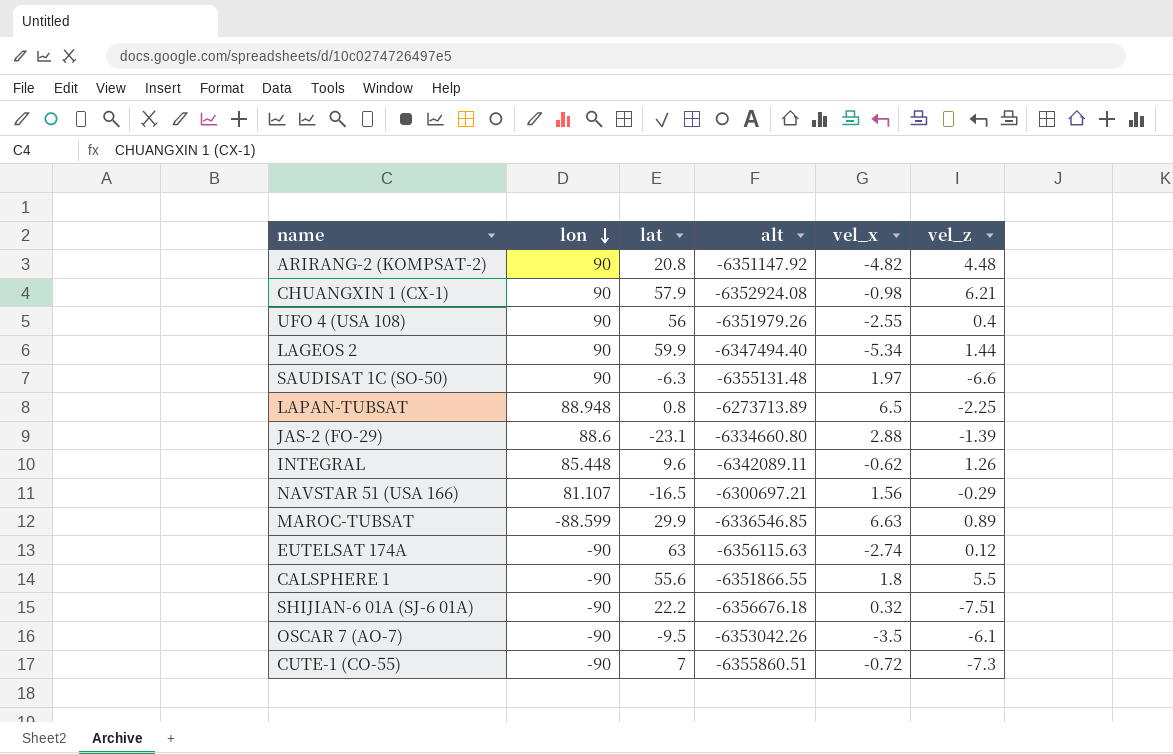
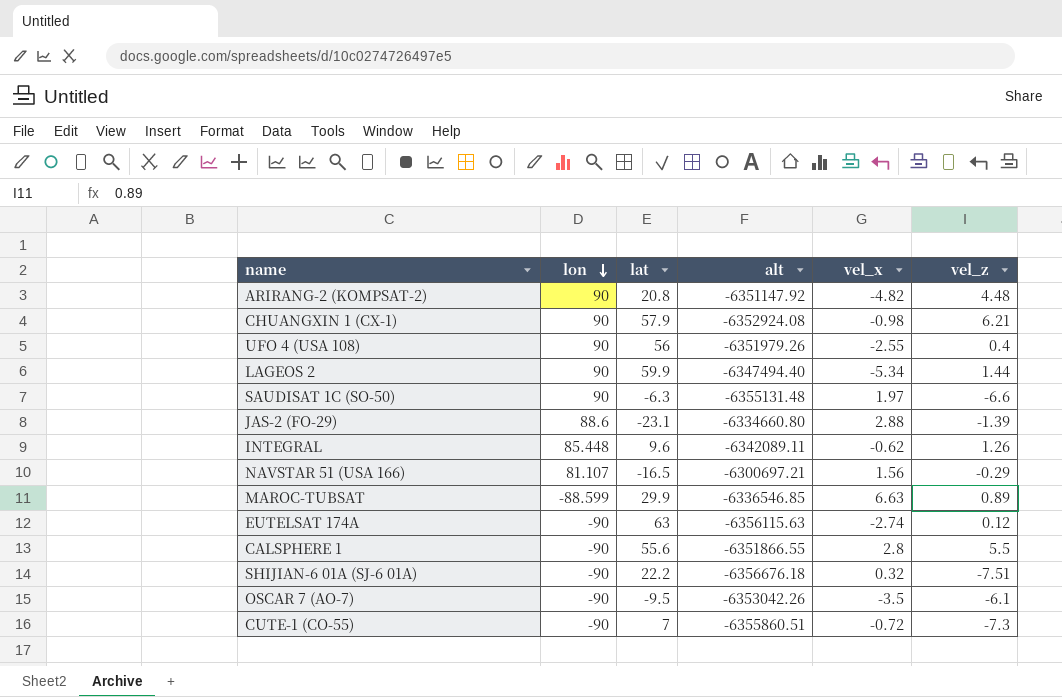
row LAPAN-TUBSAT: 88.948 | 0.8 | -6273713.89 | 6.5 | -2.25 -> none
CALSPHERE 1 | vel_x: 1.8 -> 2.8

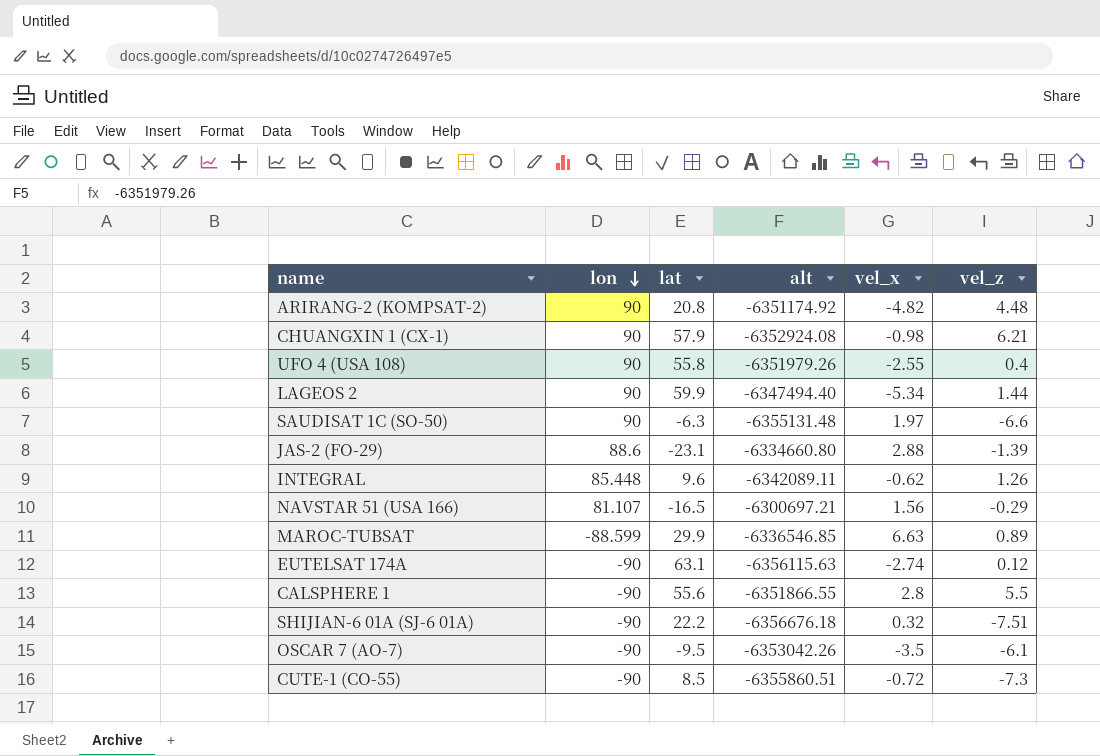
ARIRANG-2 (KOMPSAT-2) | alt: -6351147.92 -> -6351174.92
UFO 4 (USA 108) | lat: 56 -> 55.8
EUTELSAT 174A | lat: 63 -> 63.1
CUTE-1 (CO-55) | lat: 7 -> 8.5

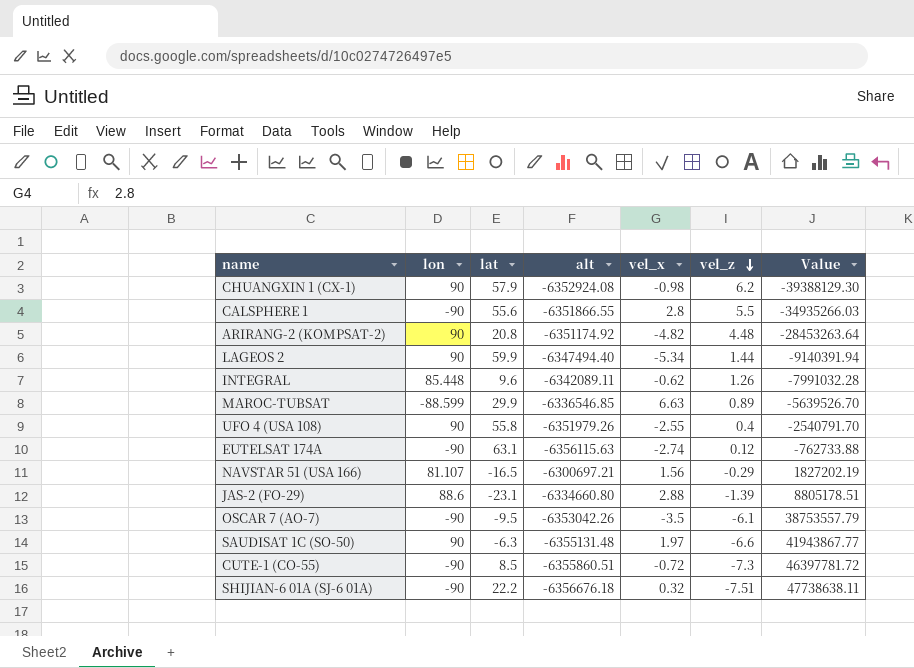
row order: lon descending -> vel_z descending
column Value | formula: none -> [alt] * [vel_z]
CHUANGXIN 1 (CX-1) | vel_z: 6.21 -> 6.2

